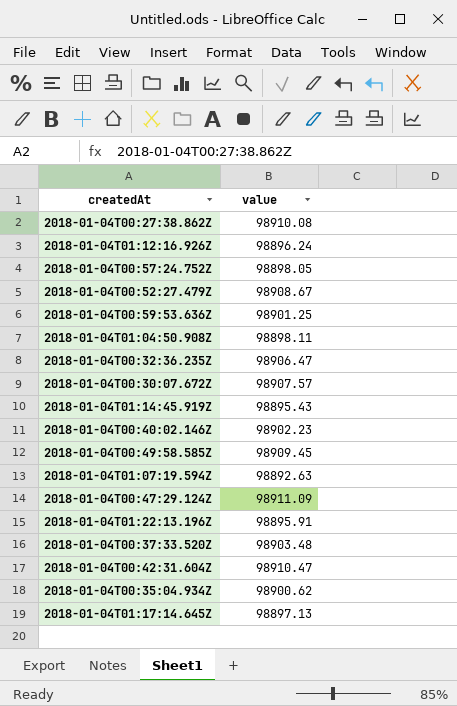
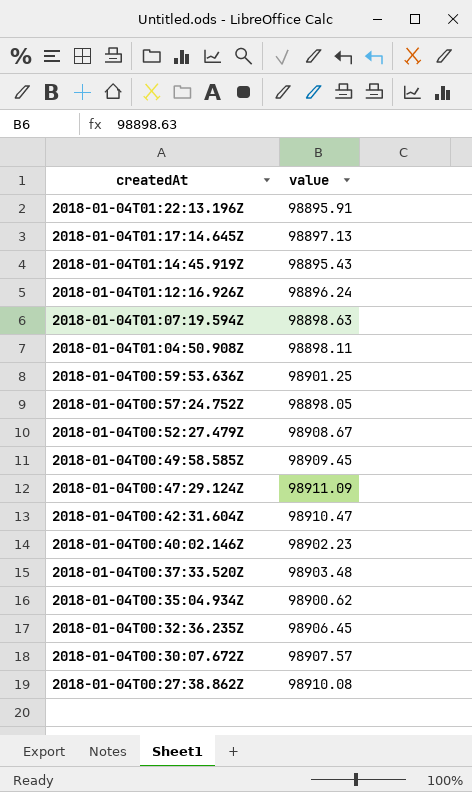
row order: none -> createdAt descending
2018-01-04T01:07:19.594Z | value: 98892.63 -> 98898.63
2018-01-04T00:32:36.235Z | value: 98906.47 -> 98906.45

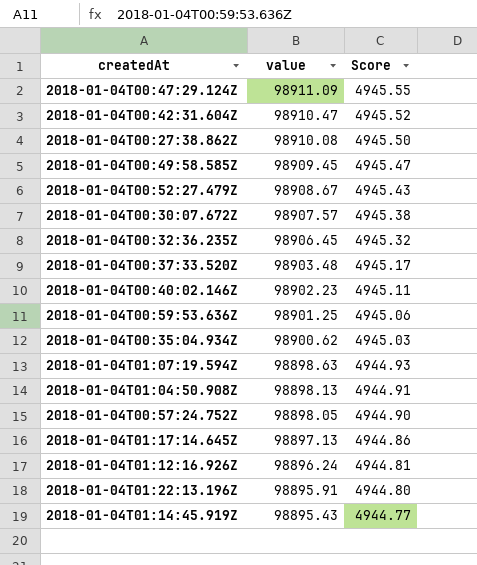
row order: createdAt descending -> value descending
column Score | formula: none -> [value] * 0.05
2018-01-04T01:04:50.908Z | value: 98898.11 -> 98898.13

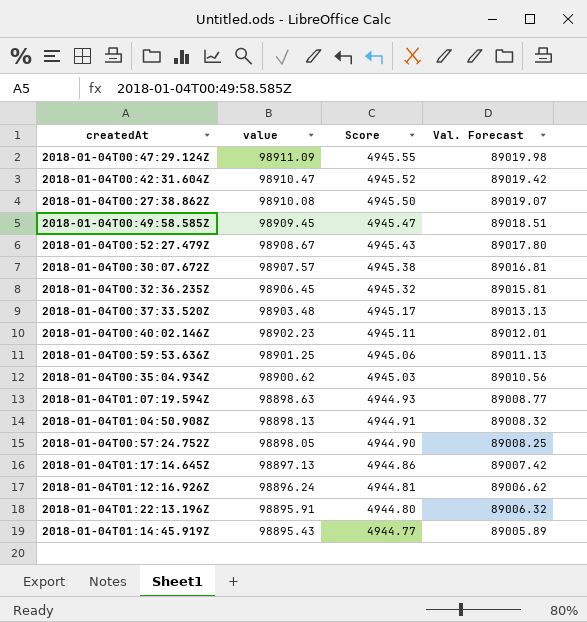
column Val. Forecast | formula: none -> [value] * 0.9

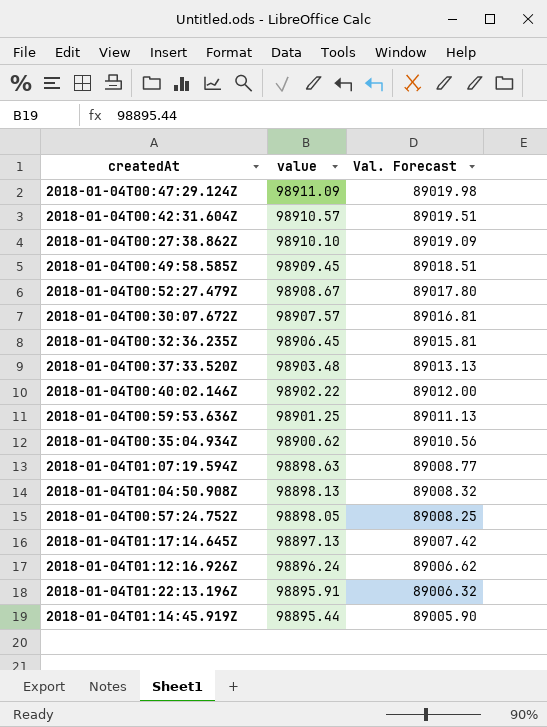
column Score | formula: [value] * 0.05 -> none
2018-01-04T00:42:31.604Z | value: 98910.47 -> 98910.57
2018-01-04T00:42:31.604Z | Val. Forecast: 89019.42 -> 89019.51
2018-01-04T00:27:38.862Z | value: 98910.08 -> 98910.10
2018-01-04T00:27:38.862Z | Val. Forecast: 89019.07 -> 89019.09
2018-01-04T00:40:02.146Z | value: 98902.23 -> 98902.22
2018-01-04T00:40:02.146Z | Val. Forecast: 89012.01 -> 89012.00
2018-01-04T01:14:45.919Z | value: 98895.43 -> 98895.44
2018-01-04T01:14:45.919Z | Val. Forecast: 89005.89 -> 89005.90

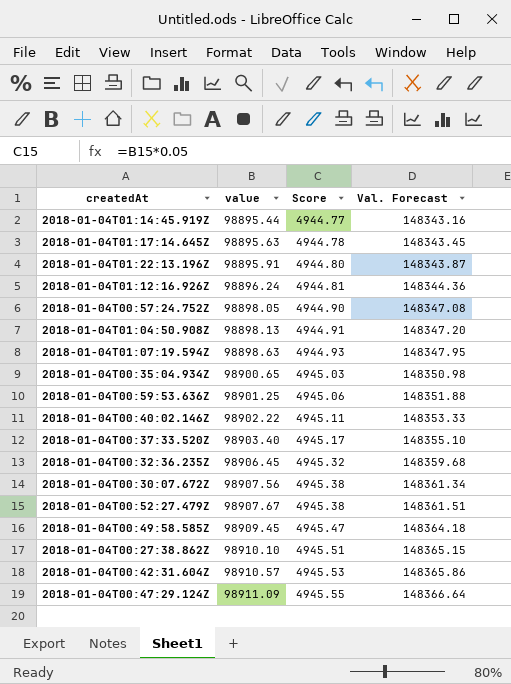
row order: value descending -> value ascending
column Score | formula: none -> [value] * 0.05
column Val. Forecast | formula: [value] * 0.9 -> [value] * 1.5
2018-01-04T01:17:14.645Z | value: 98897.13 -> 98895.63
2018-01-04T00:35:04.934Z | value: 98900.62 -> 98900.65
2018-01-04T00:37:33.520Z | value: 98903.48 -> 98903.40
2018-01-04T00:30:07.672Z | value: 98907.57 -> 98907.56
2018-01-04T00:52:27.479Z | value: 98908.67 -> 98907.67

